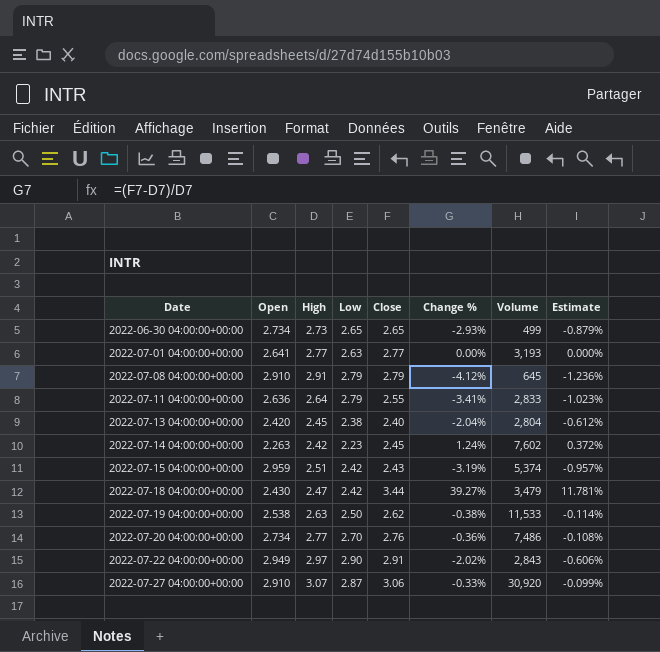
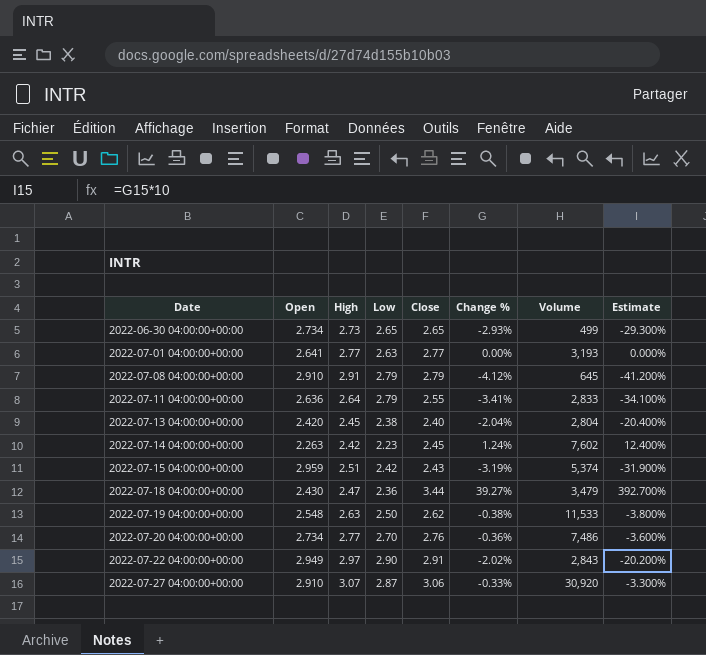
column Estimate | formula: [Change %] * 0.3 -> [Change %] * 10
2022-07-18 04:00:00+00:00 | Low: 2.42 -> 2.36
2022-07-19 04:00:00+00:00 | Open: 2.538 -> 2.548

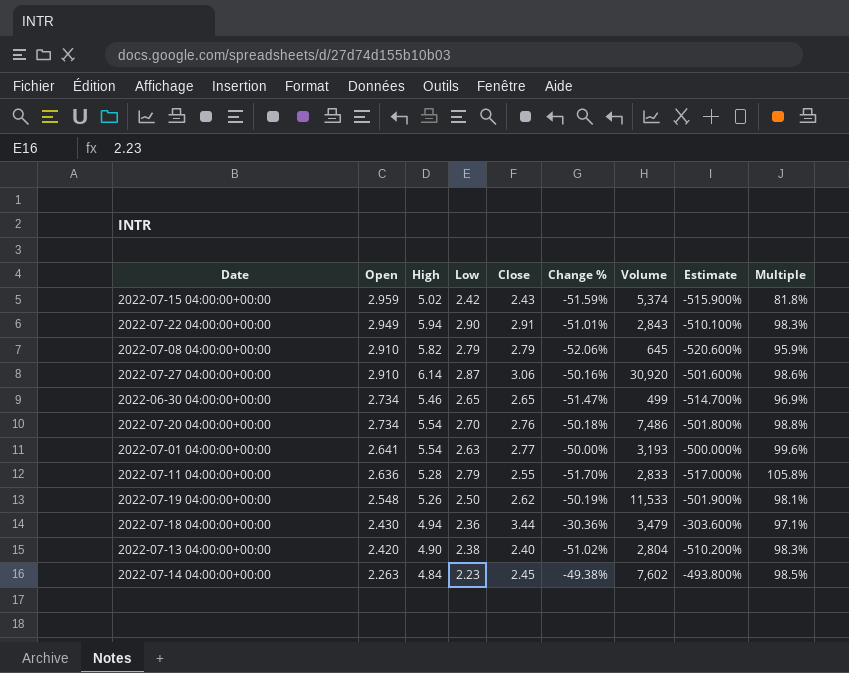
row order: Date ascending -> Open descending
column Multiple | formula: none -> [Low] / [Open]
2022-07-15 04:00:00+00:00 | High: 2.51 -> 5.02
2022-07-15 04:00:00+00:00 | Change %: -3.19% -> -51.59%
2022-07-15 04:00:00+00:00 | Estimate: -31.900% -> -515.900%
2022-07-22 04:00:00+00:00 | High: 2.97 -> 5.94
2022-07-22 04:00:00+00:00 | Change %: -2.02% -> -51.01%
2022-07-22 04:00:00+00:00 | Estimate: -20.200% -> -510.100%
2022-07-08 04:00:00+00:00 | High: 2.91 -> 5.82
2022-07-08 04:00:00+00:00 | Change %: -4.12% -> -52.06%
2022-07-08 04:00:00+00:00 | Estimate: -41.200% -> -520.600%
2022-07-27 04:00:00+00:00 | High: 3.07 -> 6.14
2022-07-27 04:00:00+00:00 | Change %: -0.33% -> -50.16%
2022-07-27 04:00:00+00:00 | Estimate: -3.300% -> -501.600%
2022-06-30 04:00:00+00:00 | High: 2.73 -> 5.46
2022-06-30 04:00:00+00:00 | Change %: -2.93% -> -51.47%
2022-06-30 04:00:00+00:00 | Estimate: -29.300% -> -514.700%
2022-07-20 04:00:00+00:00 | High: 2.77 -> 5.54
2022-07-20 04:00:00+00:00 | Change %: -0.36% -> -50.18%
2022-07-20 04:00:00+00:00 | Estimate: -3.600% -> -501.800%
2022-07-01 04:00:00+00:00 | High: 2.77 -> 5.54
2022-07-01 04:00:00+00:00 | Change %: 0.00% -> -50.00%
2022-07-01 04:00:00+00:00 | Estimate: 0.000% -> -500.000%
2022-07-11 04:00:00+00:00 | High: 2.64 -> 5.28
2022-07-11 04:00:00+00:00 | Change %: -3.41% -> -51.70%
2022-07-11 04:00:00+00:00 | Estimate: -34.100% -> -517.000%
2022-07-19 04:00:00+00:00 | High: 2.63 -> 5.26
2022-07-19 04:00:00+00:00 | Change %: -0.38% -> -50.19%
2022-07-19 04:00:00+00:00 | Estimate: -3.800% -> -501.900%
2022-07-18 04:00:00+00:00 | High: 2.47 -> 4.94
2022-07-18 04:00:00+00:00 | Change %: 39.27% -> -30.36%
2022-07-18 04:00:00+00:00 | Estimate: 392.700% -> -303.600%
2022-07-13 04:00:00+00:00 | High: 2.45 -> 4.90
2022-07-13 04:00:00+00:00 | Change %: -2.04% -> -51.02%
2022-07-13 04:00:00+00:00 | Estimate: -20.400% -> -510.200%
2022-07-14 04:00:00+00:00 | High: 2.42 -> 4.84
2022-07-14 04:00:00+00:00 | Change %: 1.24% -> -49.38%
2022-07-14 04:00:00+00:00 | Estimate: 12.400% -> -493.800%

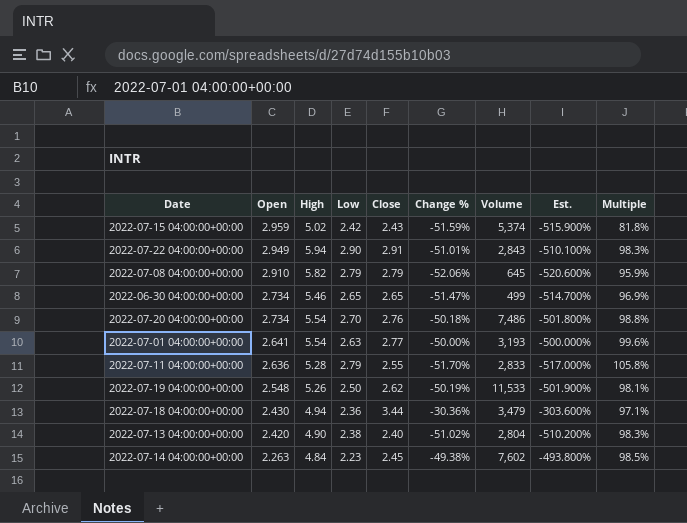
column name: Estimate -> Est.
row 2022-07-27 04:00:00+00:00: 2.910 | 6.14 | 2.87 | 3.06 | -50.16% | 30,920 | -501.600% | 98.6% -> none

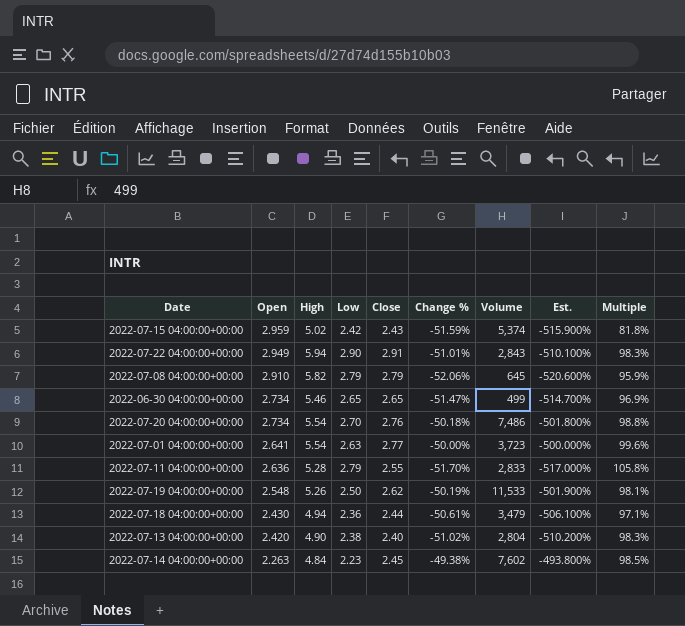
2022-07-01 04:00:00+00:00 | Volume: 3,193 -> 3,723
2022-07-18 04:00:00+00:00 | Close: 3.44 -> 2.44
2022-07-18 04:00:00+00:00 | Change %: -30.36% -> -50.61%
2022-07-18 04:00:00+00:00 | Est.: -303.600% -> -506.100%

